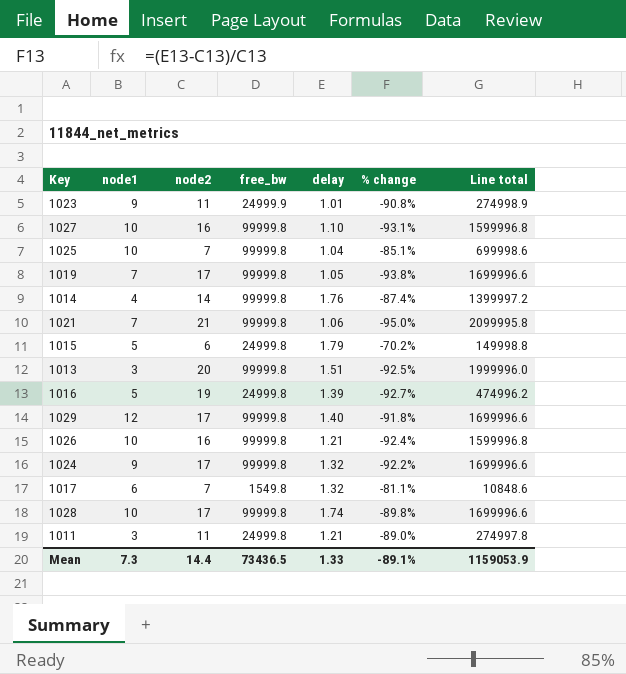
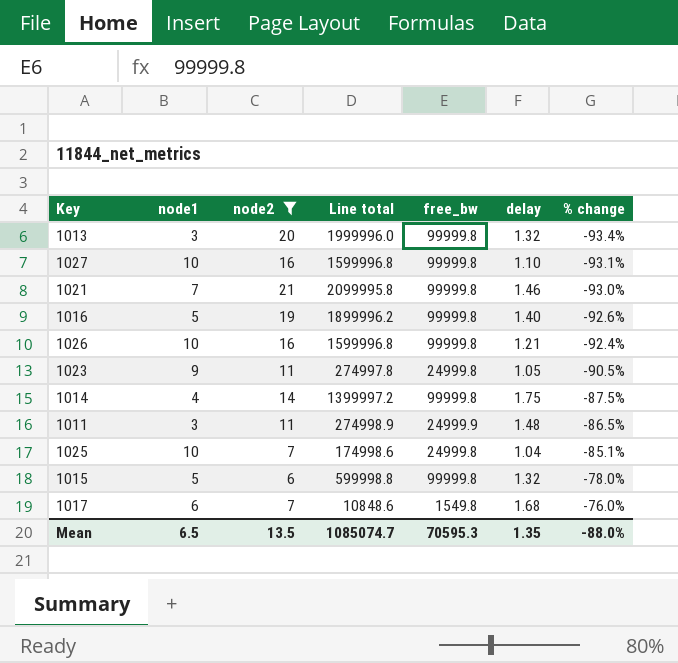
filter: none -> node2 != 17
row order: none -> % change ascending
column Line total | position: 7 -> 4
1013 | delay: 1.51 -> 1.32
1013 | % change: -92.5% -> -93.4%
1021 | delay: 1.06 -> 1.46
1021 | % change: -95.0% -> -93.0%
1016 | Line total: 474996.2 -> 1899996.2
1016 | free_bw: 24999.8 -> 99999.8
1016 | delay: 1.39 -> 1.40
1016 | % change: -92.7% -> -92.6%
1023 | Line total: 274998.9 -> 274997.8
1023 | free_bw: 24999.9 -> 24999.8
1023 | delay: 1.01 -> 1.05
1023 | % change: -90.8% -> -90.5%
1014 | delay: 1.76 -> 1.75
1014 | % change: -87.4% -> -87.5%
1011 | Line total: 274997.8 -> 274998.9
1011 | free_bw: 24999.8 -> 24999.9
1011 | delay: 1.21 -> 1.48
1011 | % change: -89.0% -> -86.5%
1025 | Line total: 699998.6 -> 174998.6
1025 | free_bw: 99999.8 -> 24999.8
1015 | Line total: 149998.8 -> 599998.8
1015 | free_bw: 24999.8 -> 99999.8
1015 | delay: 1.79 -> 1.32
1015 | % change: -70.2% -> -78.0%
1017 | delay: 1.32 -> 1.68
1017 | % change: -81.1% -> -76.0%
Mean | node1: 7.3 -> 6.5
Mean | node2: 14.4 -> 13.5
Mean | Line total: 1159053.9 -> 1085074.7
Mean | free_bw: 73436.5 -> 70595.3
Mean | delay: 1.33 -> 1.35
Mean | % change: -89.1% -> -88.0%

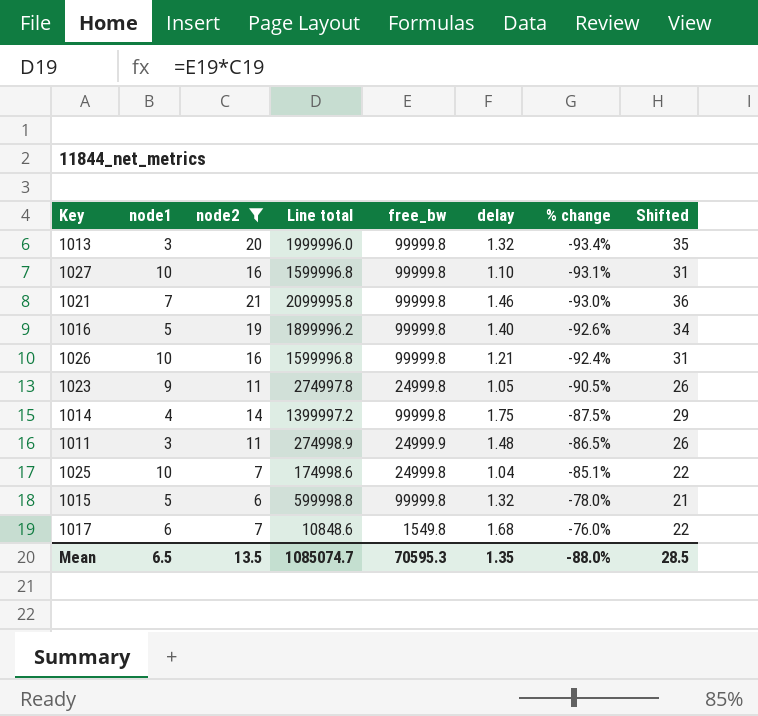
column Shifted | formula: none -> [node2] + 15

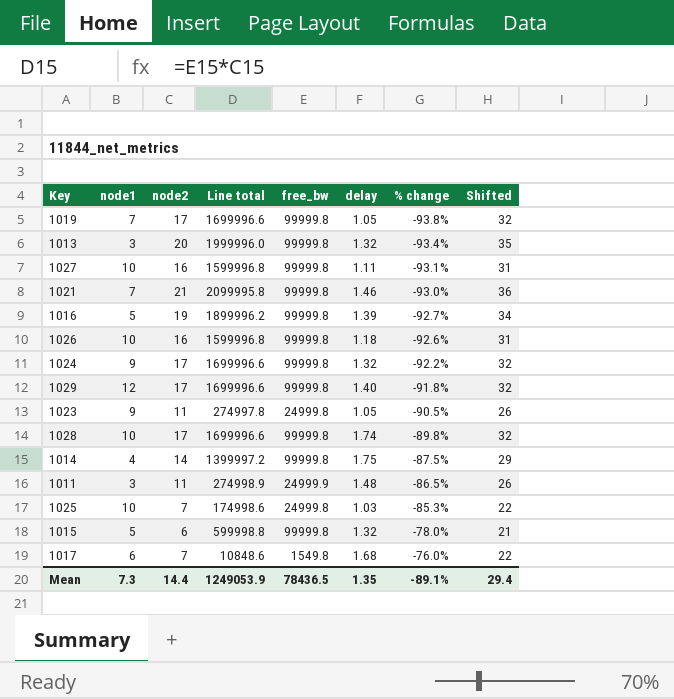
filter: node2 != 17 -> none
1027 | delay: 1.10 -> 1.11
1016 | delay: 1.40 -> 1.39
1016 | % change: -92.6% -> -92.7%
1026 | delay: 1.21 -> 1.18
1026 | % change: -92.4% -> -92.6%
1025 | delay: 1.04 -> 1.03
1025 | % change: -85.1% -> -85.3%
Mean | node1: 6.5 -> 7.3
Mean | node2: 13.5 -> 14.4
Mean | Line total: 1085074.7 -> 1249053.9
Mean | free_bw: 70595.3 -> 78436.5
Mean | % change: -88.0% -> -89.1%
Mean | Shifted: 28.5 -> 29.4

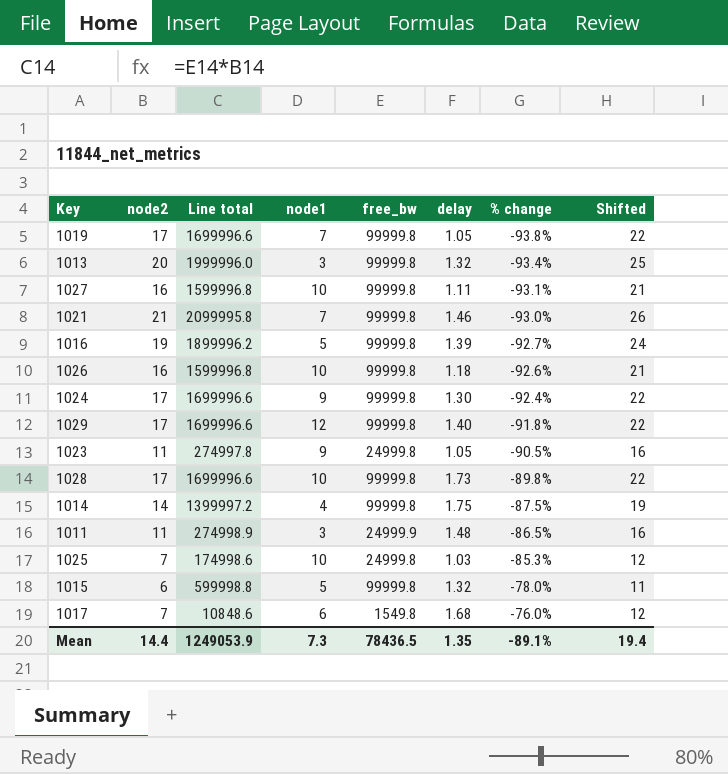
column node1 | position: 2 -> 4
column Shifted | formula: [node2] + 15 -> [node2] + 5
1024 | delay: 1.32 -> 1.30
1024 | % change: -92.2% -> -92.4%
1028 | delay: 1.74 -> 1.73
Mean | Shifted: 29.4 -> 19.4

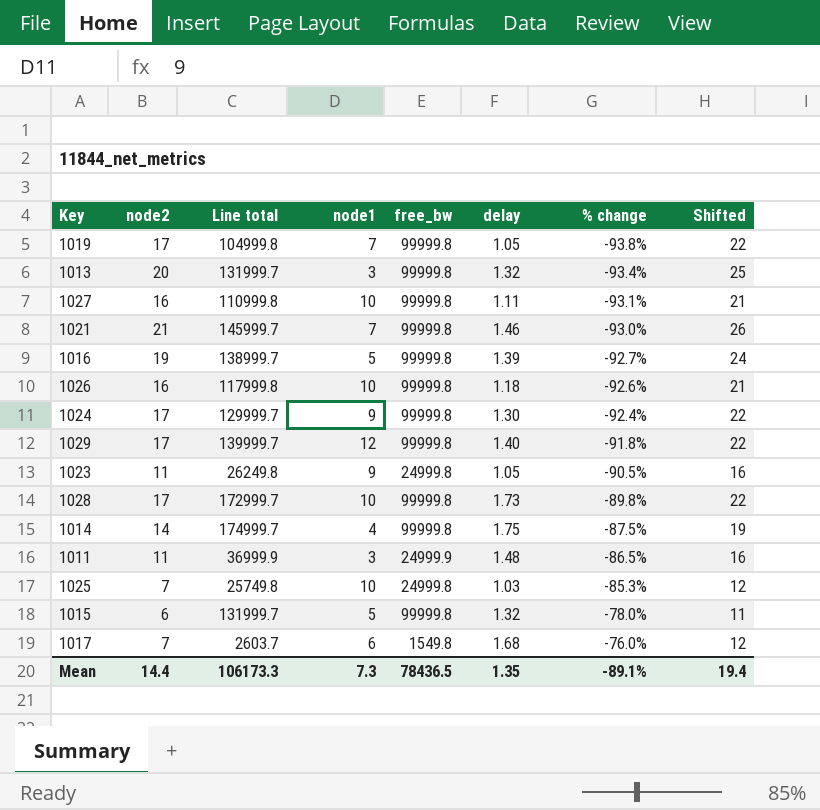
column Line total | formula: [node2] * [free_bw] -> [free_bw] * [delay]
Mean | Line total: 1249053.9 -> 106173.3

